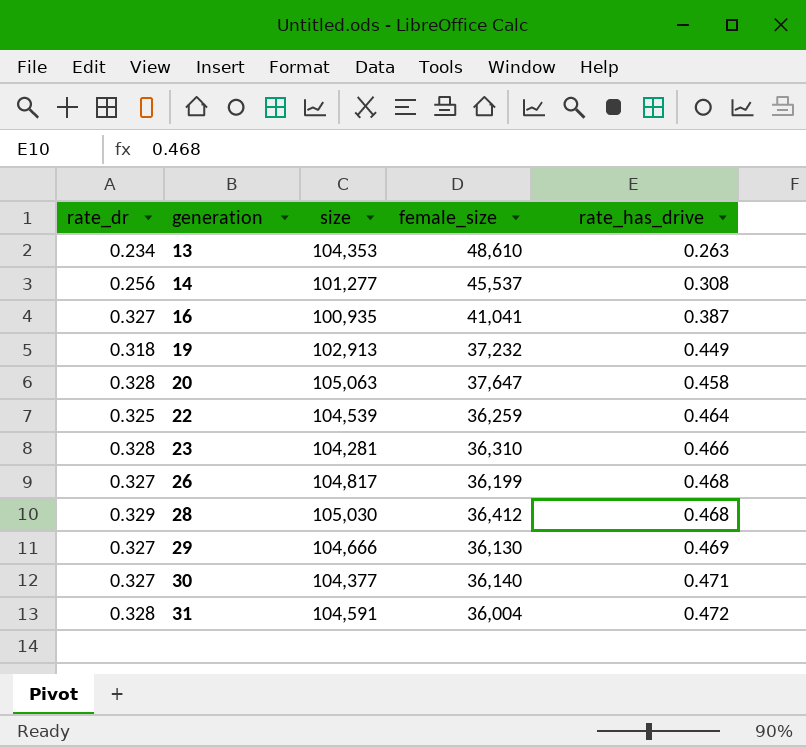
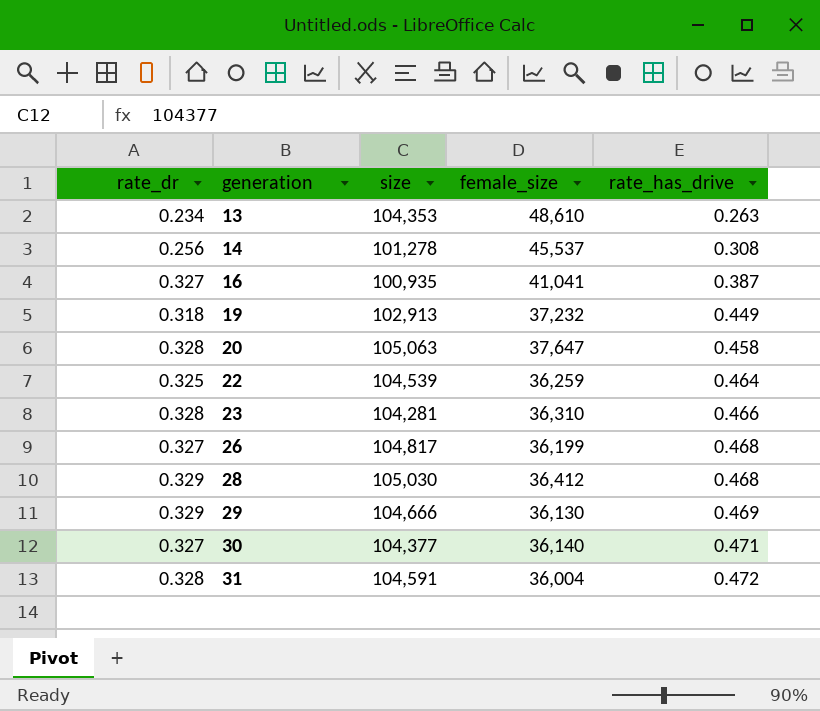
14 | size: 101,277 -> 101,278
29 | rate_dr: 0.327 -> 0.329

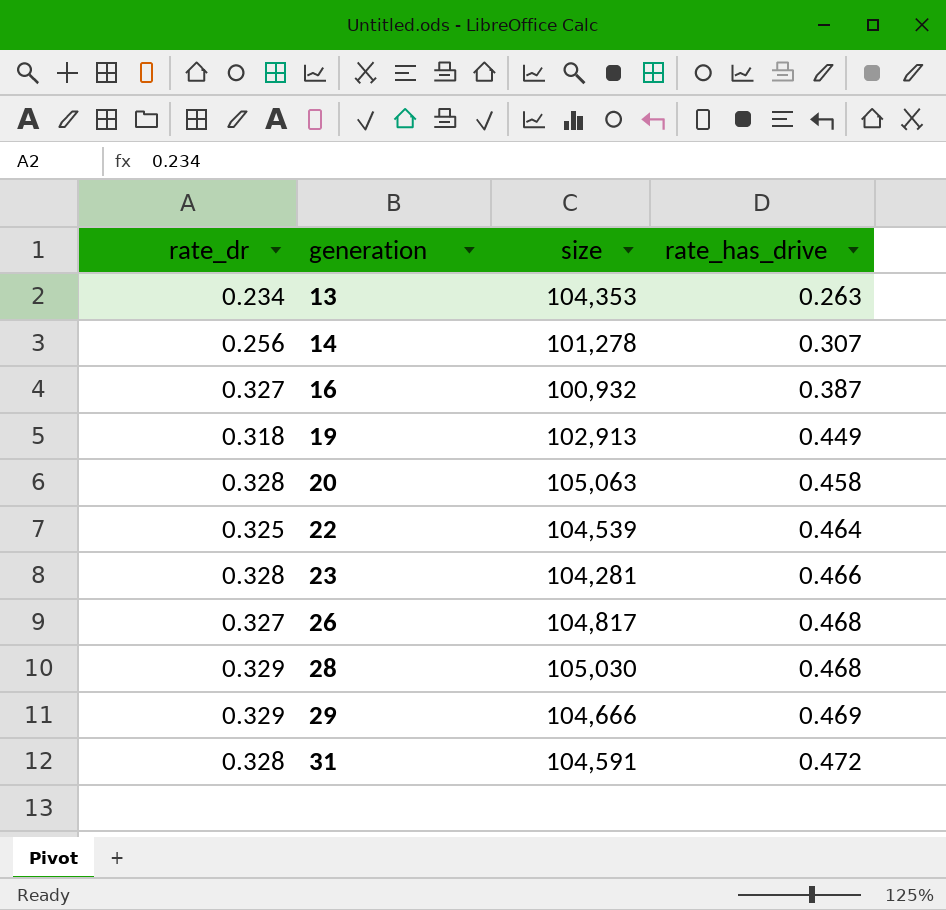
column female_size | position: 4 -> none
row 30: 0.327 | 104,377 | 36,140 | 0.471 -> none
14 | rate_has_drive: 0.308 -> 0.307
16 | size: 100,935 -> 100,932

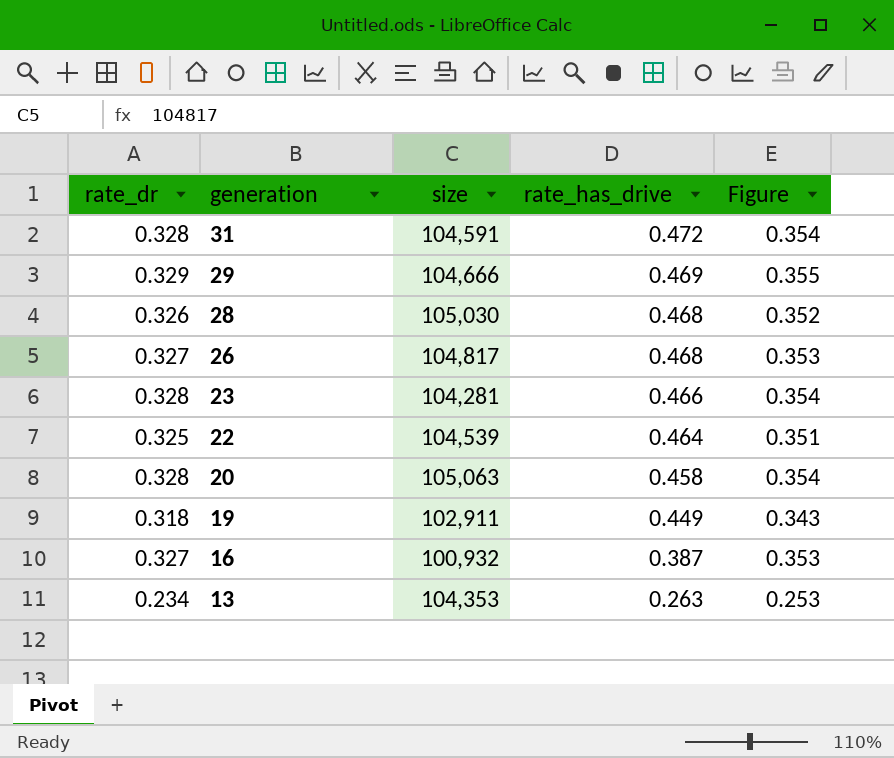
row order: generation ascending -> generation descending
column Figure | formula: none -> [rate_dr] * 1.08
row 14: 0.256 | 101,278 | 0.307 -> none
28 | rate_dr: 0.329 -> 0.326
19 | size: 102,913 -> 102,911

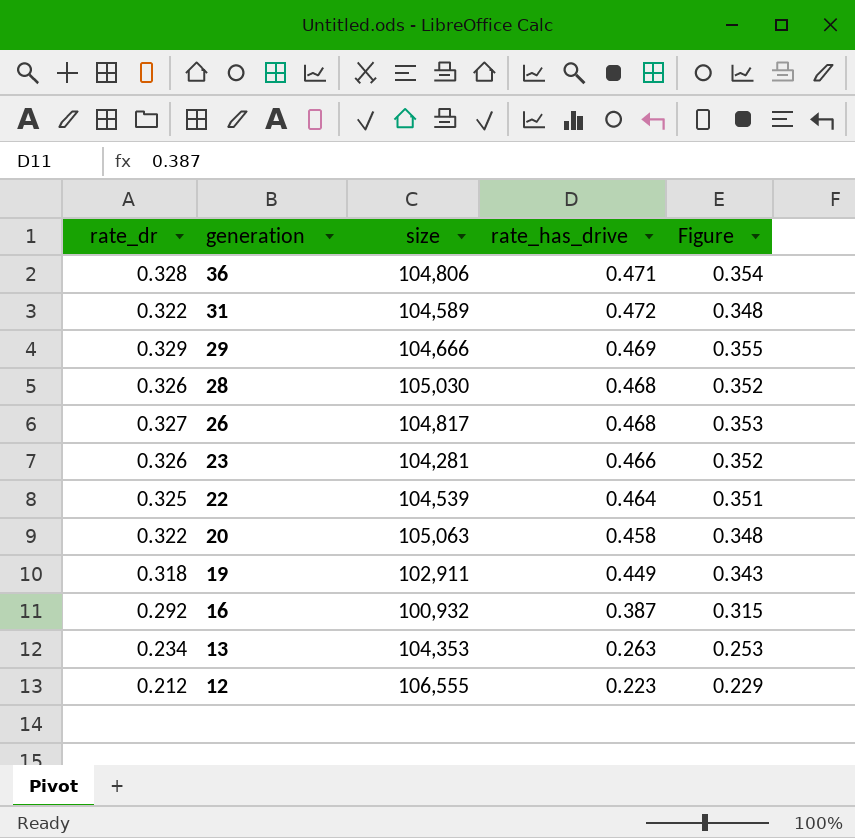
row 36: none -> 0.328 | 104,806 | 0.471 | 0.354
31 | rate_dr: 0.328 -> 0.322
31 | size: 104,591 -> 104,589
31 | Figure: 0.354 -> 0.348
23 | rate_dr: 0.328 -> 0.326
23 | Figure: 0.354 -> 0.352
20 | rate_dr: 0.328 -> 0.322
20 | Figure: 0.354 -> 0.348
16 | rate_dr: 0.327 -> 0.292
16 | Figure: 0.353 -> 0.315
row 12: none -> 0.212 | 106,555 | 0.223 | 0.229

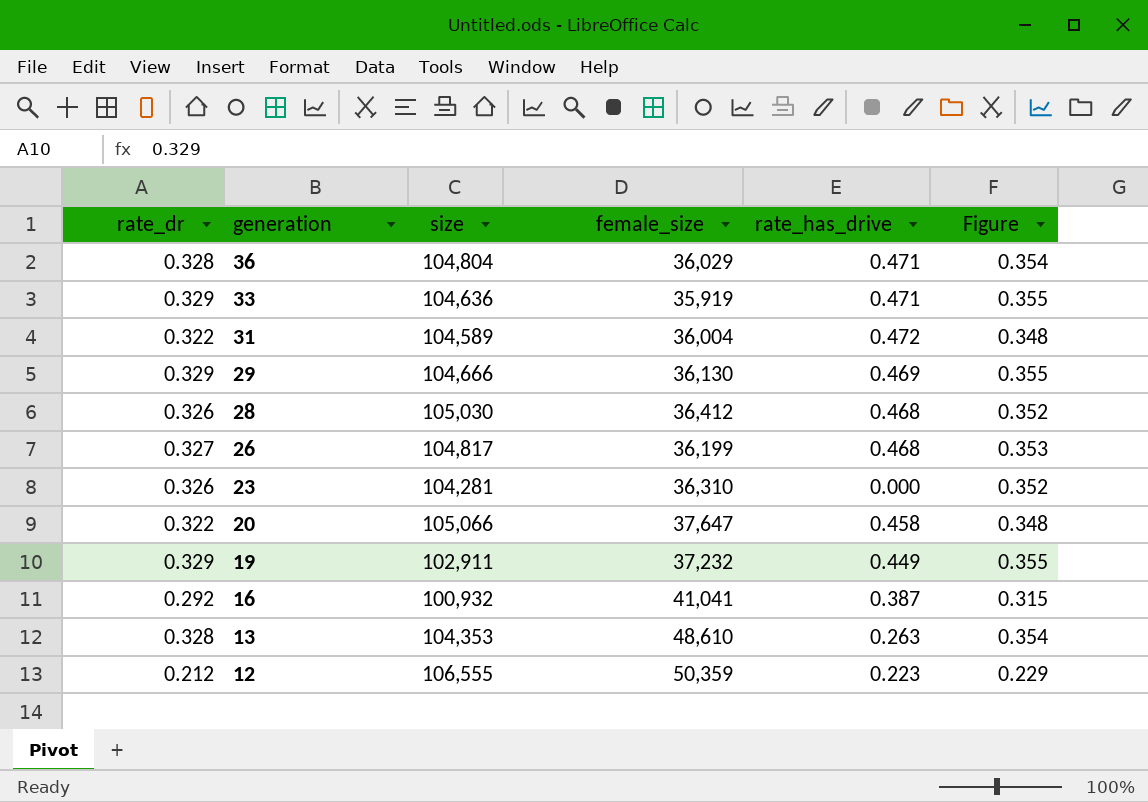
column female_size | position: none -> 4
row 22: 0.325 | 104,539 | 0.464 | 0.351 -> none
36 | size: 104,806 -> 104,804
row 33: none -> 0.329 | 104,636 | 35,919 | 0.471 | 0.355
23 | rate_has_drive: 0.466 -> 0.000
20 | size: 105,063 -> 105,066
19 | rate_dr: 0.318 -> 0.329
19 | Figure: 0.343 -> 0.355
13 | rate_dr: 0.234 -> 0.328
13 | Figure: 0.253 -> 0.354

